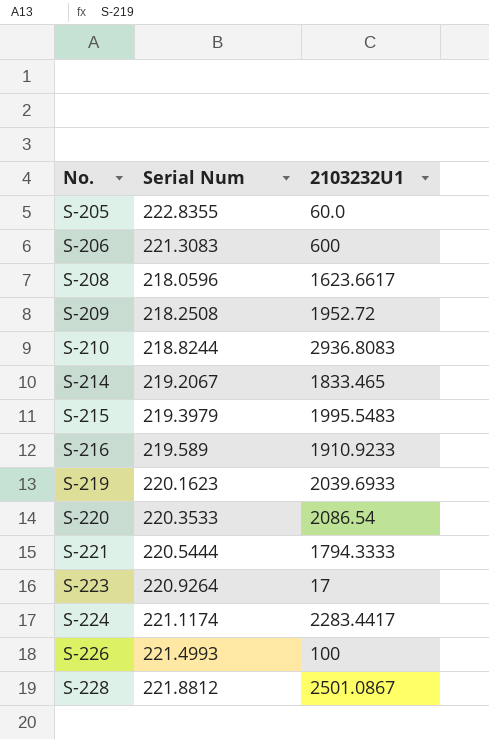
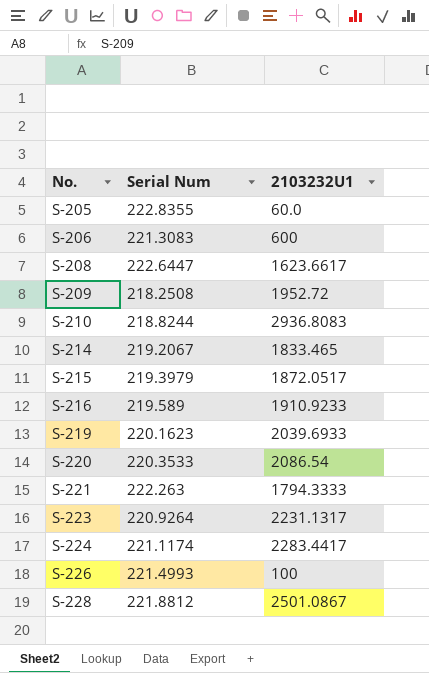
S-208 | Serial Num: 218.0596 -> 222.6447
S-215 | 2103232U1: 1995.5483 -> 1872.0517
S-221 | Serial Num: 220.5444 -> 222.263
S-223 | 2103232U1: 17 -> 2231.1317

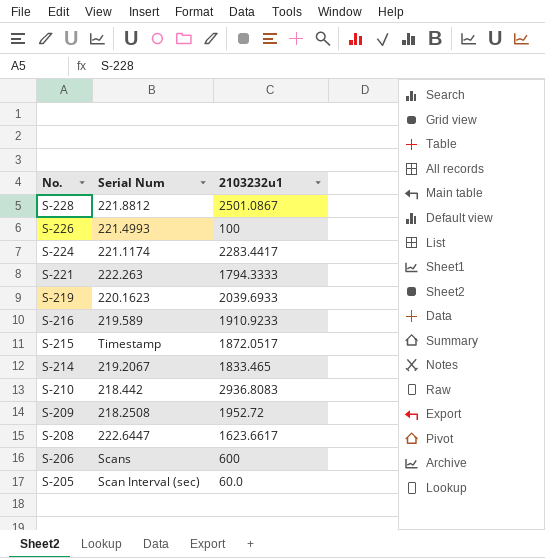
row order: No. ascending -> No. descending
column name: 2103232U1 -> 2103232u1
row S-220: 220.3533 | 2086.54 -> none
row S-223: 220.9264 | 2231.1317 -> none
S-215 | Serial Num: 219.3979 -> Timestamp
S-210 | Serial Num: 218.8244 -> 218.442
S-206 | Serial Num: 221.3083 -> Scans
S-205 | Serial Num: 222.8355 -> Scan Interval (sec)

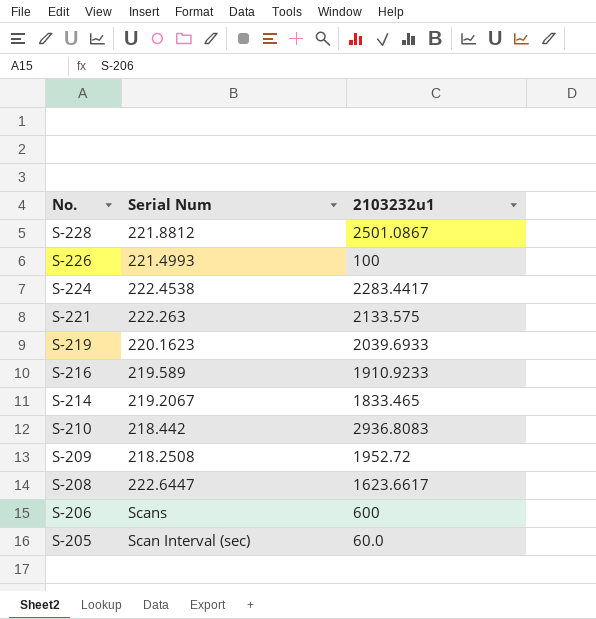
row S-215: Timestamp | 1872.0517 -> none
S-224 | Serial Num: 221.1174 -> 222.4538
S-221 | 2103232u1: 1794.3333 -> 2133.575

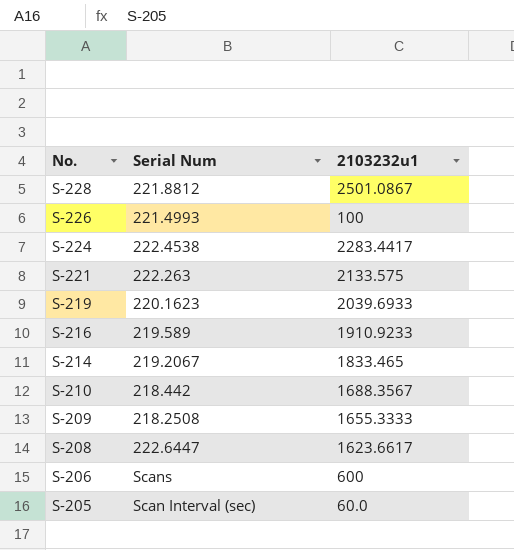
S-210 | 2103232u1: 2936.8083 -> 1688.3567
S-209 | 2103232u1: 1952.72 -> 1655.3333

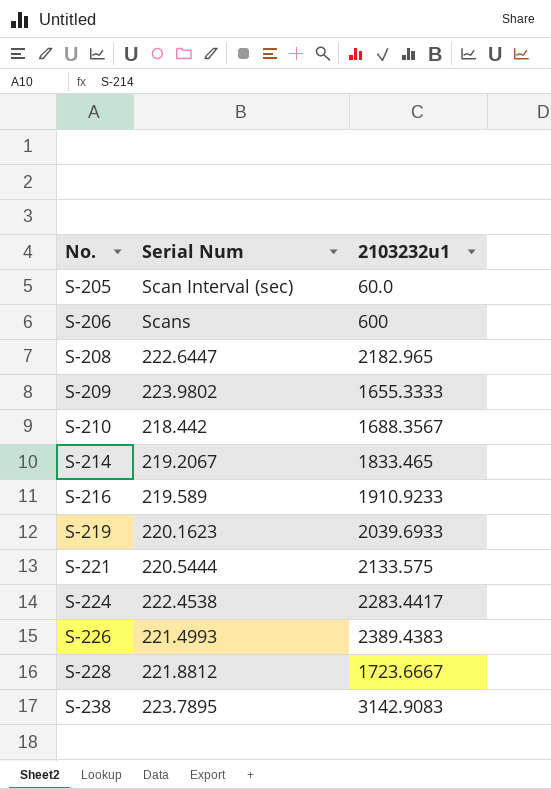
row order: No. descending -> No. ascending
S-208 | 2103232u1: 1623.6617 -> 2182.965
S-209 | Serial Num: 218.2508 -> 223.9802
S-221 | Serial Num: 222.263 -> 220.5444
S-226 | 2103232u1: 100 -> 2389.4383
S-228 | 2103232u1: 2501.0867 -> 1723.6667
row S-238: none -> 223.7895 | 3142.9083

